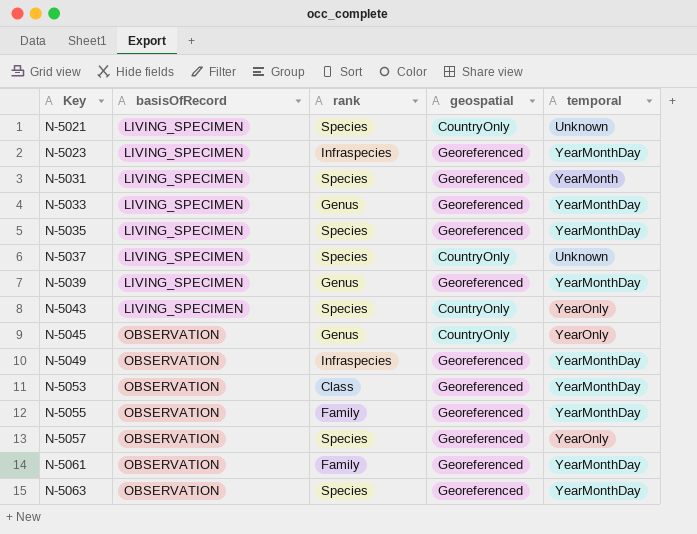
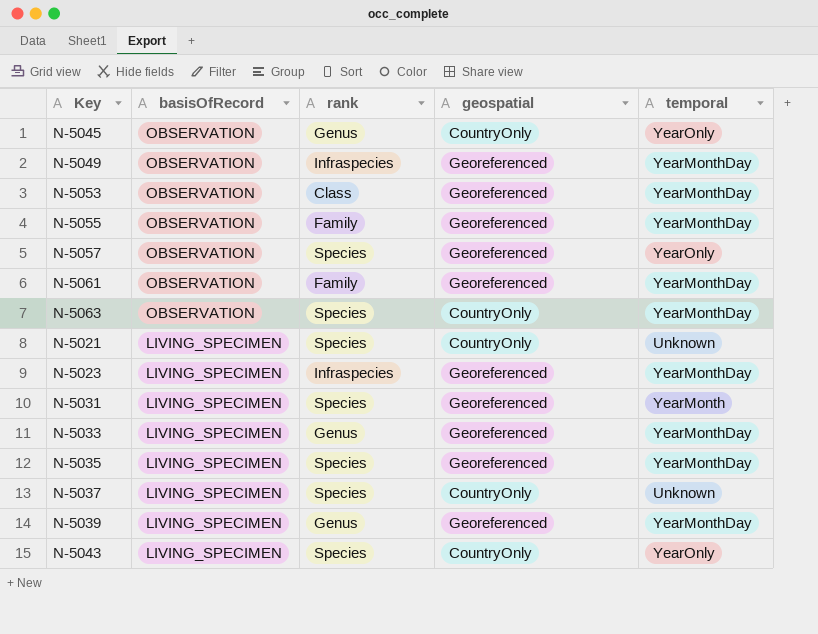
row order: Key ascending -> basisOfRecord descending
N-5063 | geospatial: Georeferenced -> CountryOnly

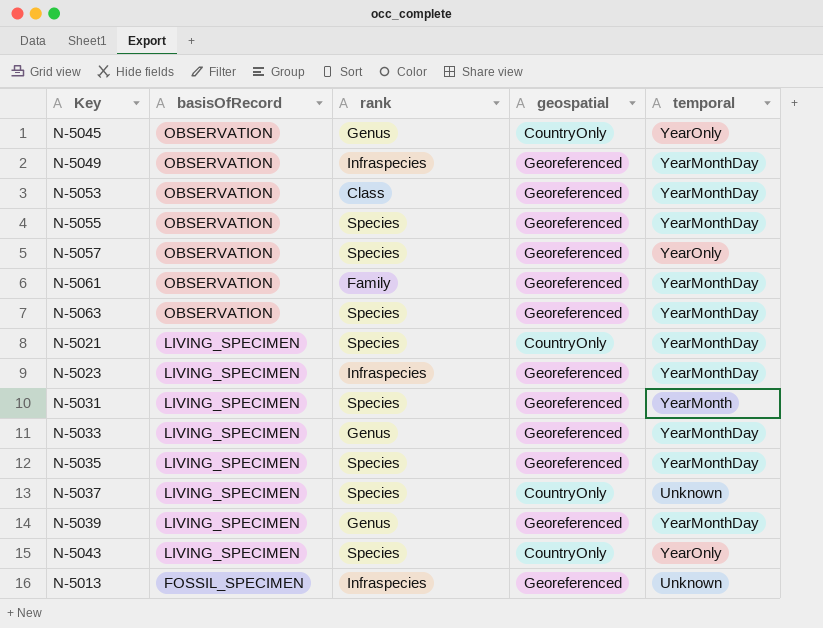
N-5055 | rank: Family -> Species
N-5063 | geospatial: CountryOnly -> Georeferenced
N-5021 | temporal: Unknown -> YearMonthDay
row N-5013: none -> FOSSIL_SPECIMEN | Infraspecies | Georeferenced | Unknown

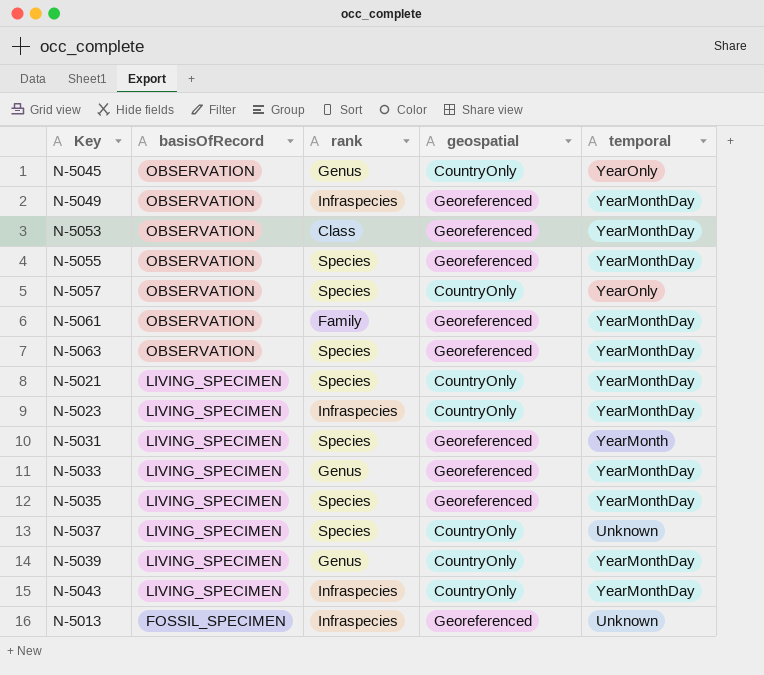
N-5057 | geospatial: Georeferenced -> CountryOnly
N-5023 | geospatial: Georeferenced -> CountryOnly
N-5039 | geospatial: Georeferenced -> CountryOnly
N-5043 | rank: Species -> Infraspecies
N-5043 | temporal: YearOnly -> YearMonthDay

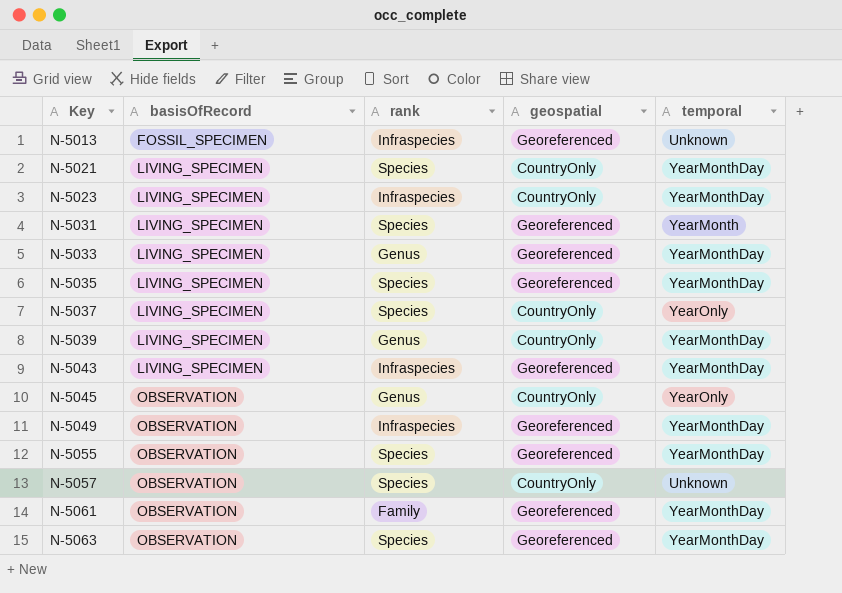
row order: basisOfRecord descending -> Key ascending
row N-5053: OBSERVATION | Class | Georeferenced | YearMonthDay -> none
N-5037 | temporal: Unknown -> YearOnly
N-5043 | geospatial: CountryOnly -> Georeferenced
N-5057 | temporal: YearOnly -> Unknown

